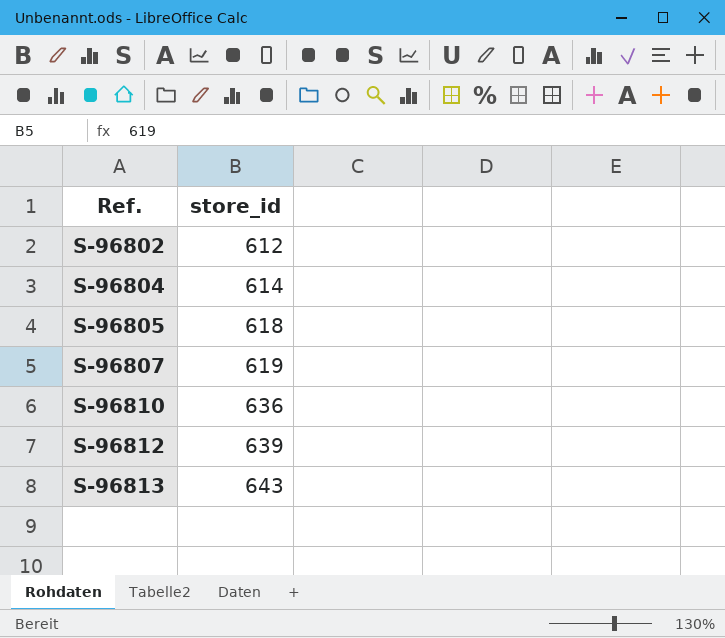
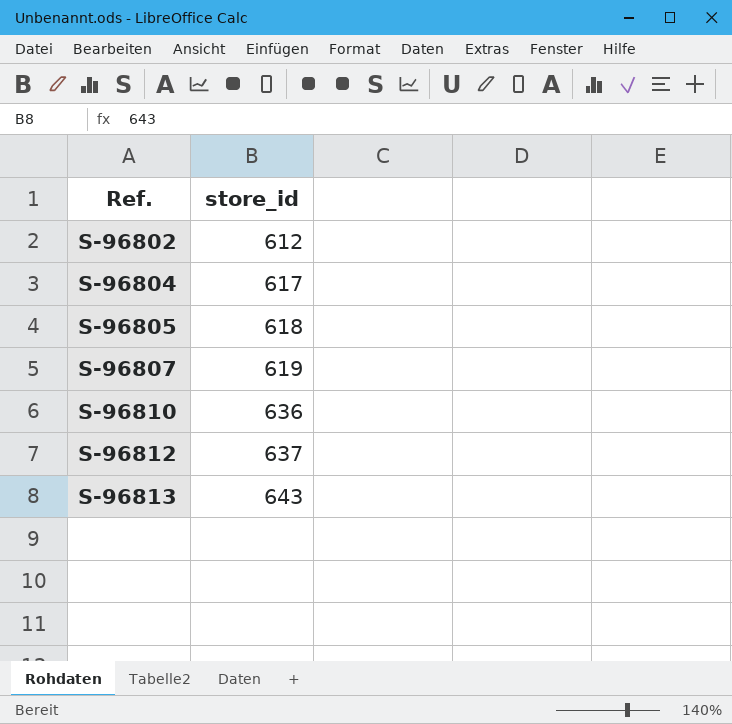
S-96804 | store_id: 614 -> 617
S-96812 | store_id: 639 -> 637

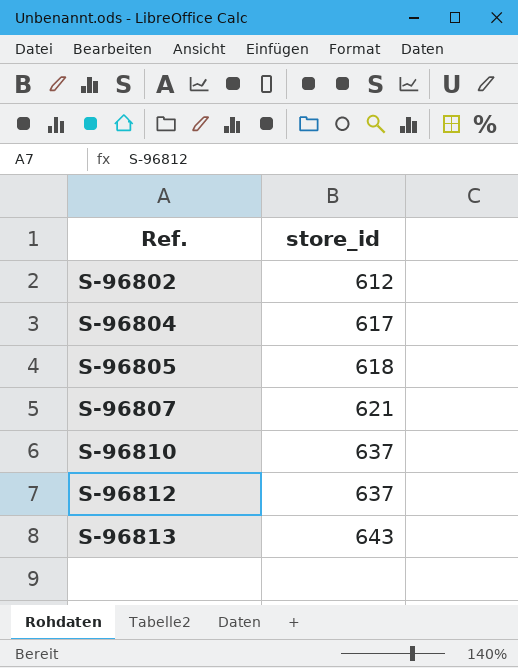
S-96807 | store_id: 619 -> 621
S-96810 | store_id: 636 -> 637

